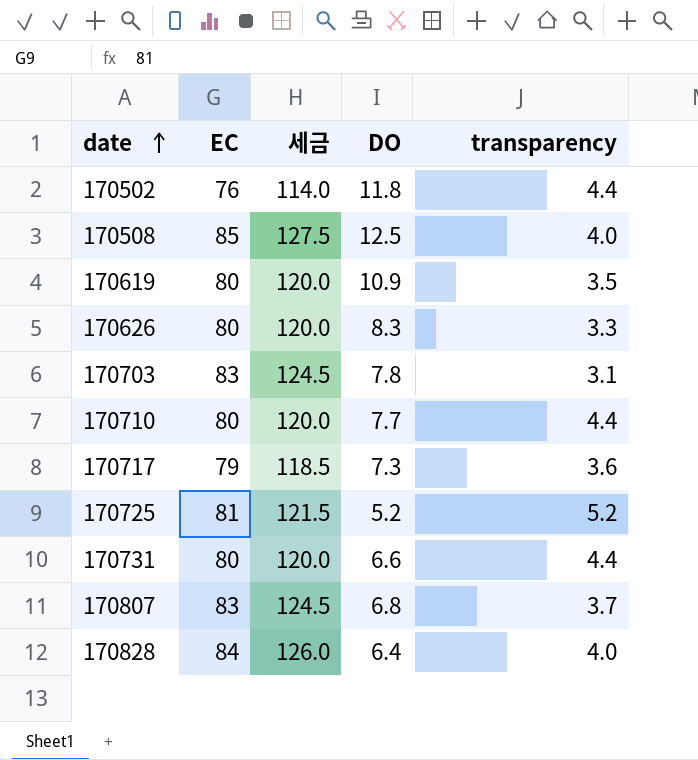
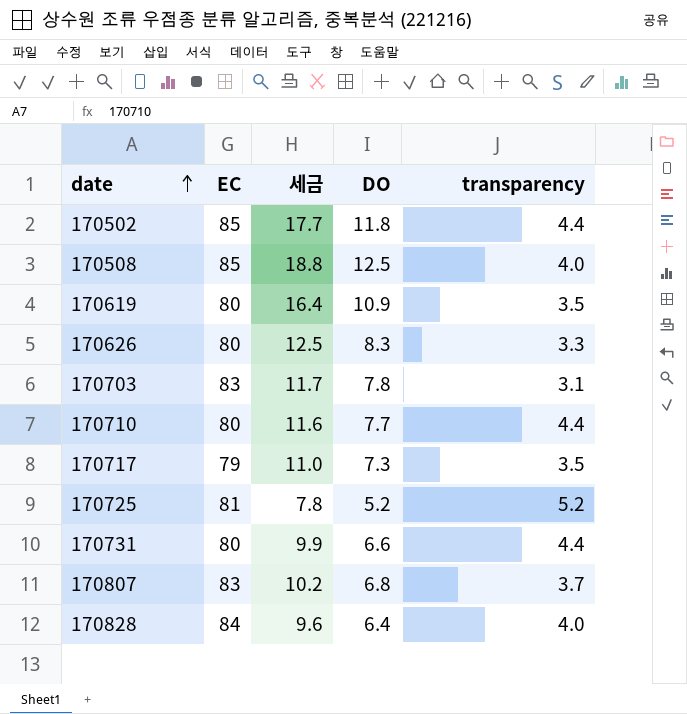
column 세금 | formula: [EC] * 1.5 -> [DO] * 1.5
170502 | EC: 76 -> 85
170717 | transparency: 3.6 -> 3.5

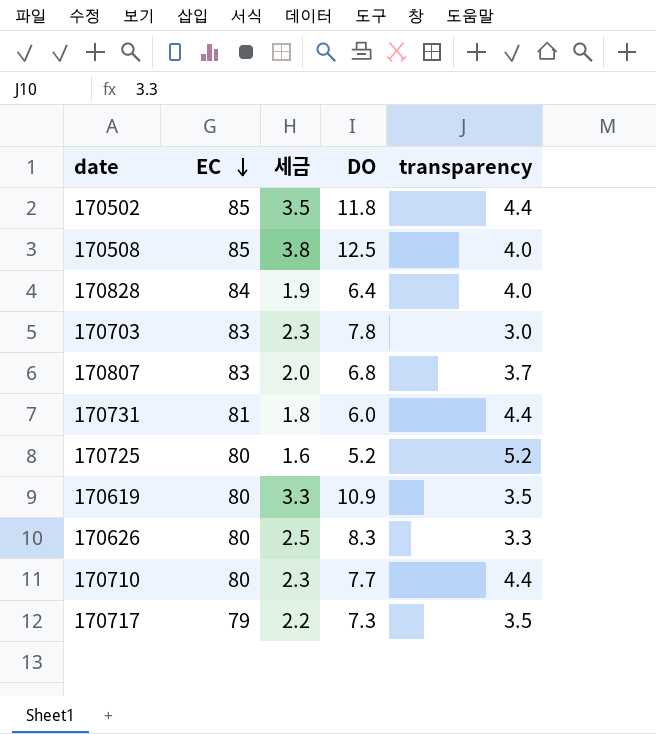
row order: date ascending -> EC descending
column 세금 | formula: [DO] * 1.5 -> [DO] * 0.3
170703 | transparency: 3.1 -> 3.0
170731 | EC: 80 -> 81
170731 | DO: 6.6 -> 6.0
170725 | EC: 81 -> 80

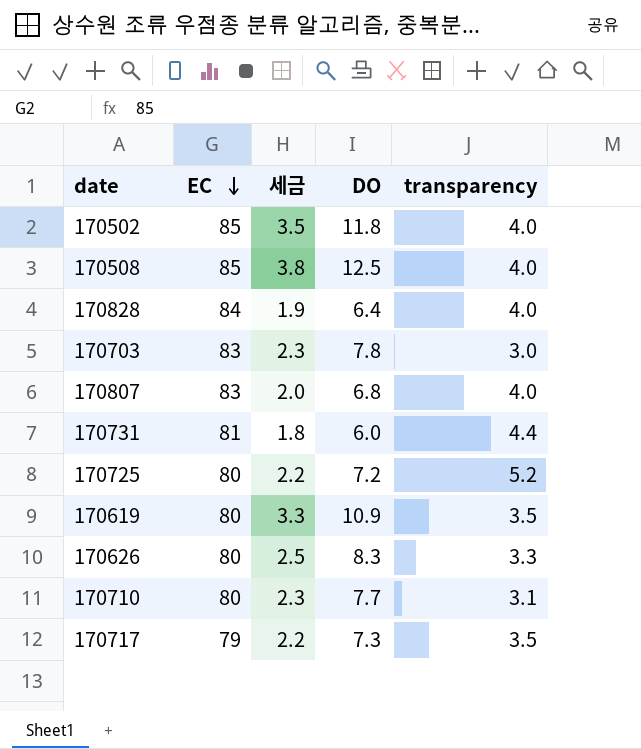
170502 | transparency: 4.4 -> 4.0
170807 | transparency: 3.7 -> 4.0
170725 | 세금: 1.6 -> 2.2
170725 | DO: 5.2 -> 7.2
170710 | transparency: 4.4 -> 3.1

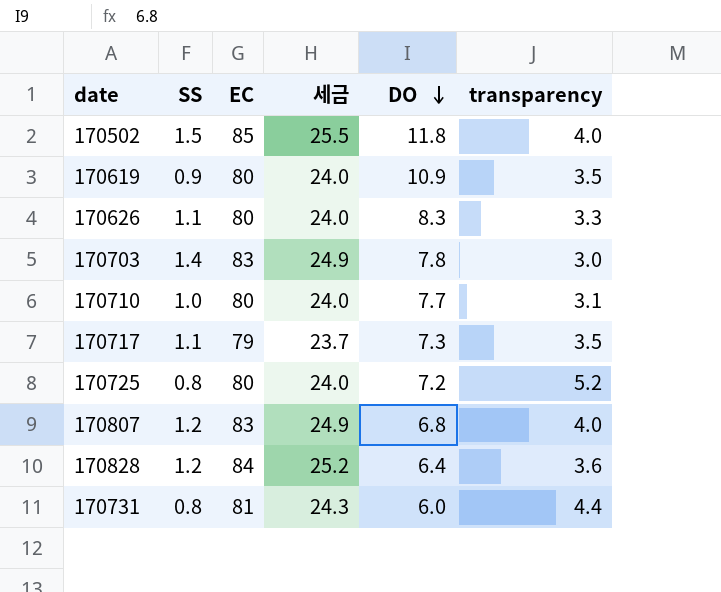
row order: EC descending -> DO descending
column SS | position: none -> 2
column 세금 | formula: [DO] * 0.3 -> [EC] * 0.3
row 170508: 85 | 3.8 | 12.5 | 4.0 -> none
170828 | transparency: 4.0 -> 3.6

